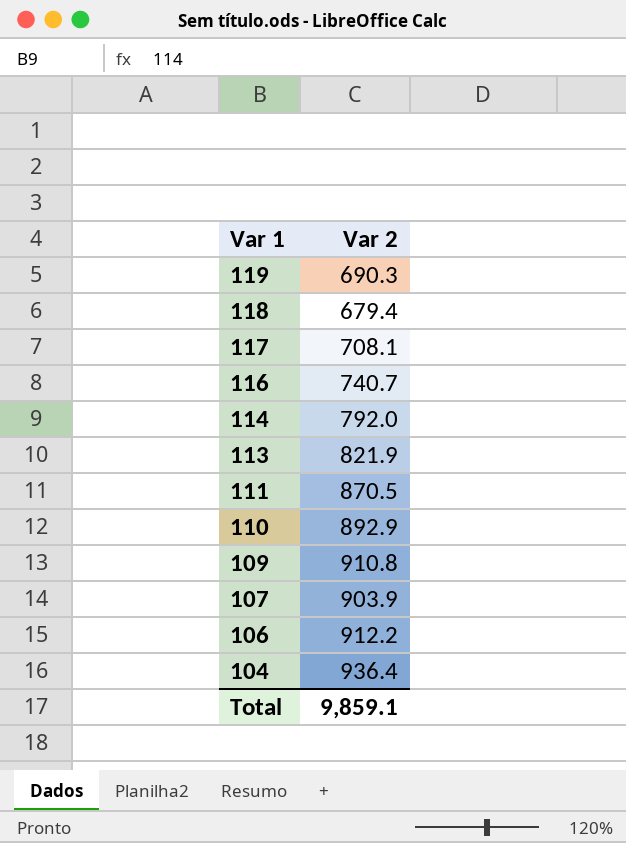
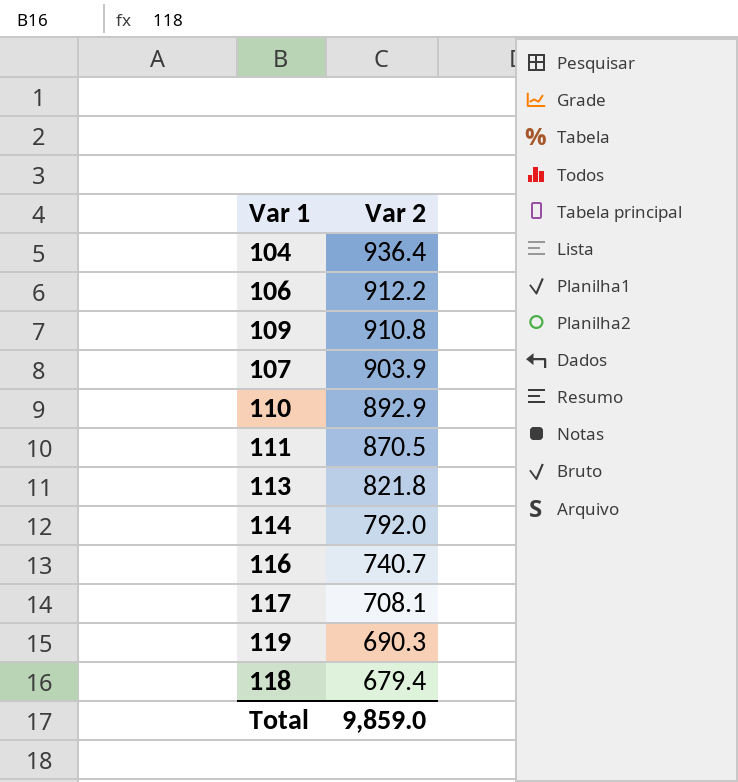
row order: Var 1 descending -> Var 2 descending
113 | Var 2: 821.9 -> 821.8
Total | Var 2: 9,859.1 -> 9,859.0

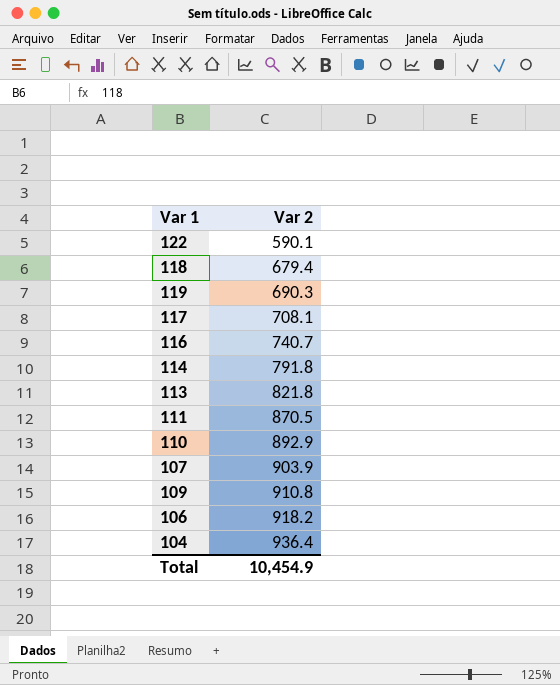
row order: Var 2 descending -> Var 2 ascending
row 122: none -> 590.1
114 | Var 2: 792.0 -> 791.8
106 | Var 2: 912.2 -> 918.2
Total | Var 2: 9,859.0 -> 10,454.9

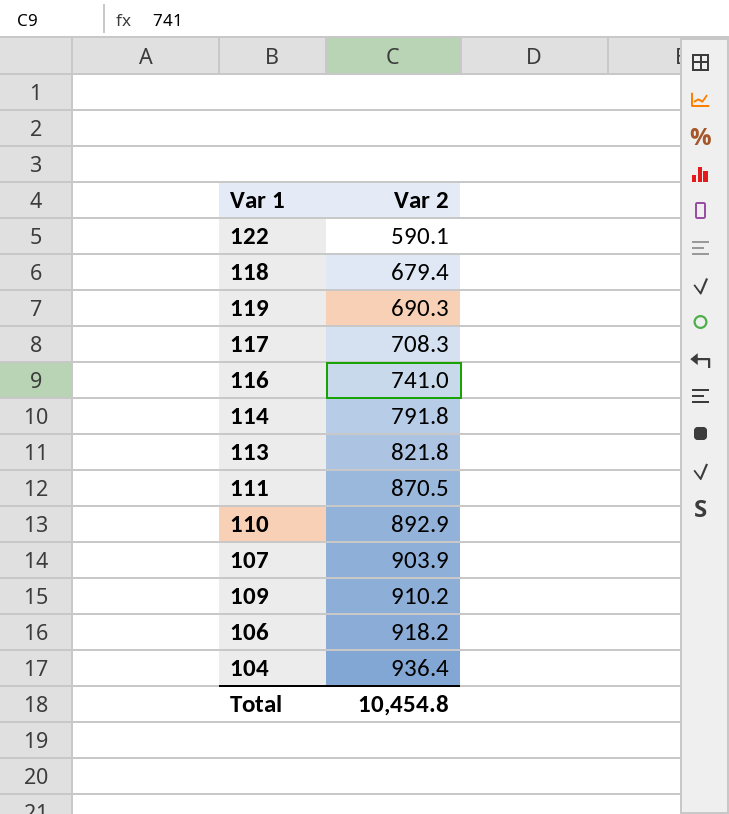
117 | Var 2: 708.1 -> 708.3
116 | Var 2: 740.7 -> 741.0
109 | Var 2: 910.8 -> 910.2
Total | Var 2: 10,454.9 -> 10,454.8

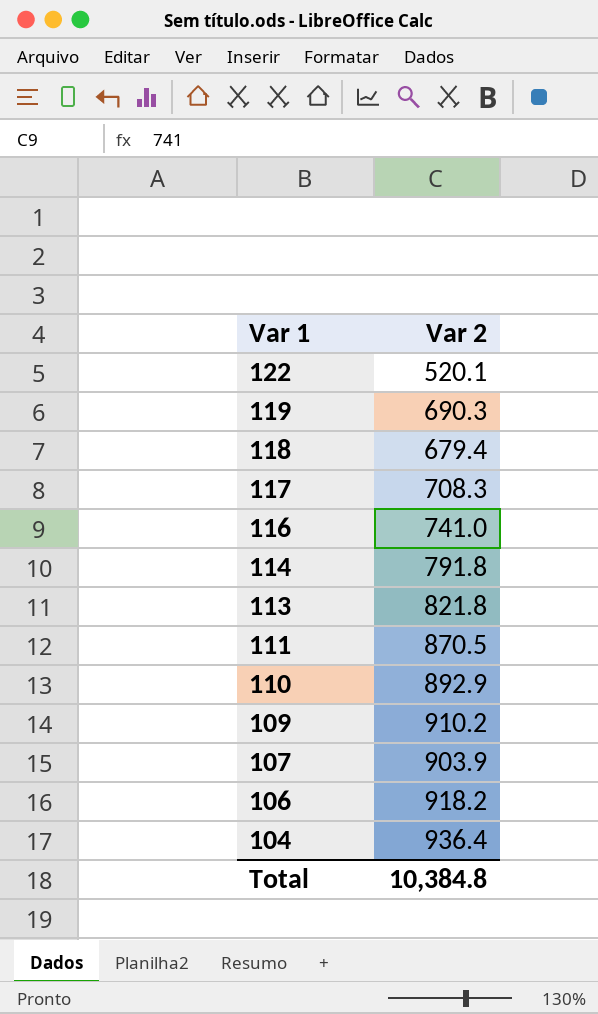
row order: Var 2 ascending -> Var 1 descending
122 | Var 2: 590.1 -> 520.1
Total | Var 2: 10,454.8 -> 10,384.8

